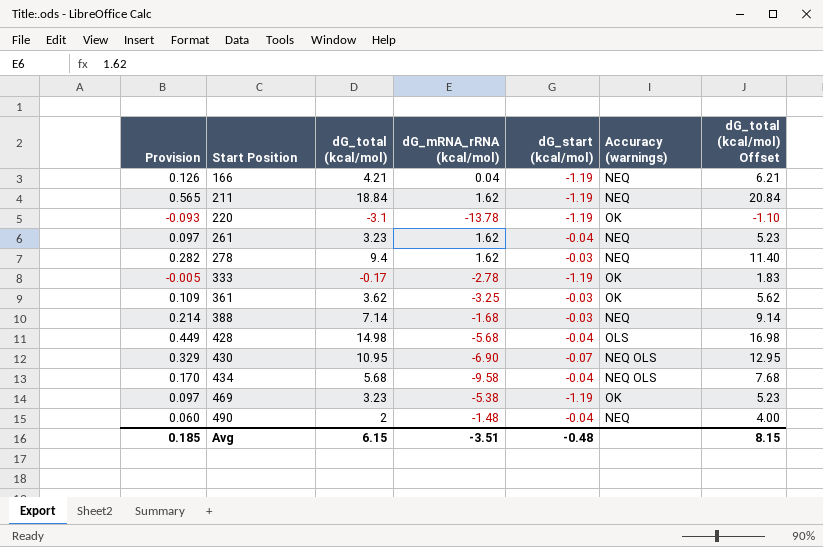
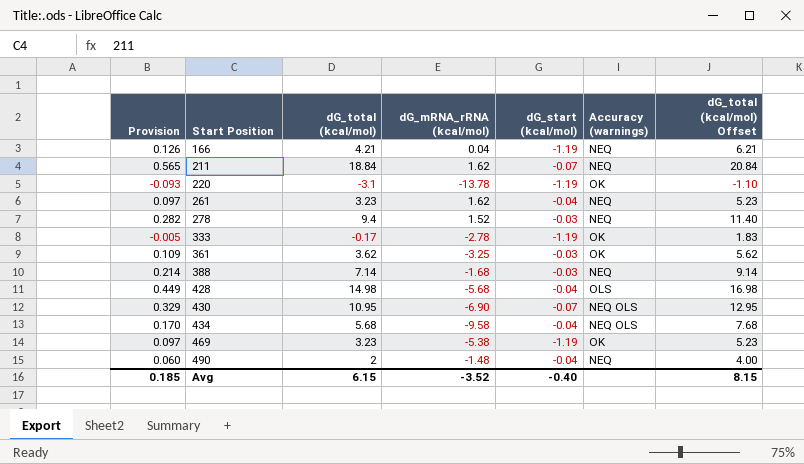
211 | dG_start (kcal/mol): -1.19 -> -0.07
278 | dG_mRNA_rRNA (kcal/mol): 1.62 -> 1.52
Avg | dG_mRNA_rRNA (kcal/mol): -3.51 -> -3.52
Avg | dG_start (kcal/mol): -0.48 -> -0.40

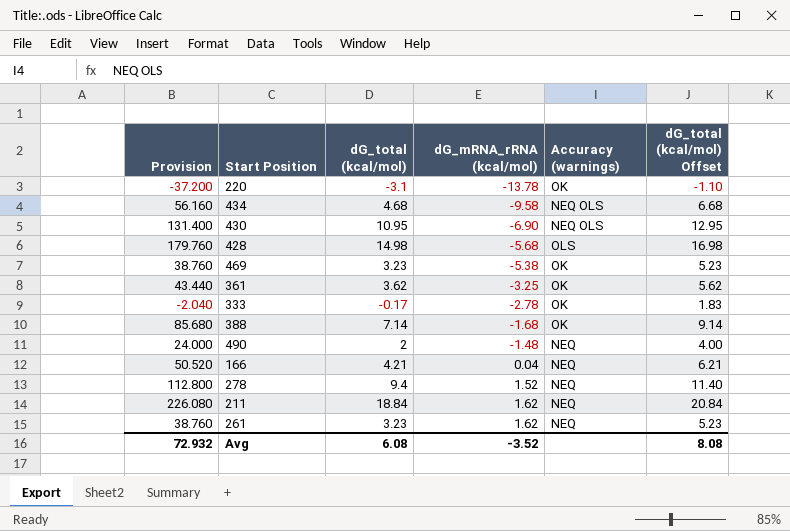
row order: Start Position ascending -> dG_mRNA_rRNA (kcal/mol) ascending
column dG_start (kcal/mol) | position: 5 -> none
column Provision | formula: [dG_total (kcal/mol)] * 0.03 -> [dG_total (kcal/mol)] * 12
434 | dG_total (kcal/mol): 5.68 -> 4.68
434 | dG_total (kcal/mol) Offset: 7.68 -> 6.68
388 | Accuracy (warnings): NEQ -> OK
Avg | Provision: 0.185 -> 72.932
Avg | dG_total (kcal/mol): 6.15 -> 6.08
Avg | dG_total (kcal/mol) Offset: 8.15 -> 8.08

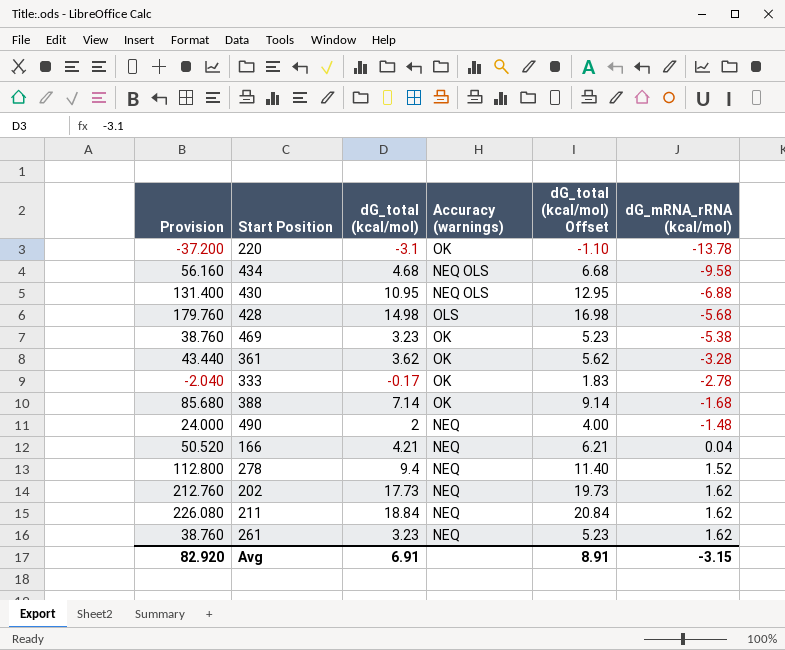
column dG_mRNA_rRNA (kcal/mol) | position: 4 -> 6
430 | dG_mRNA_rRNA (kcal/mol): -6.90 -> -6.88
361 | dG_mRNA_rRNA (kcal/mol): -3.25 -> -3.28
row 202: none -> 212.760 | 17.73 | NEQ | 19.73 | 1.62
Avg | Provision: 72.932 -> 82.920
Avg | dG_total (kcal/mol): 6.08 -> 6.91
Avg | dG_total (kcal/mol) Offset: 8.08 -> 8.91
Avg | dG_mRNA_rRNA (kcal/mol): -3.52 -> -3.15

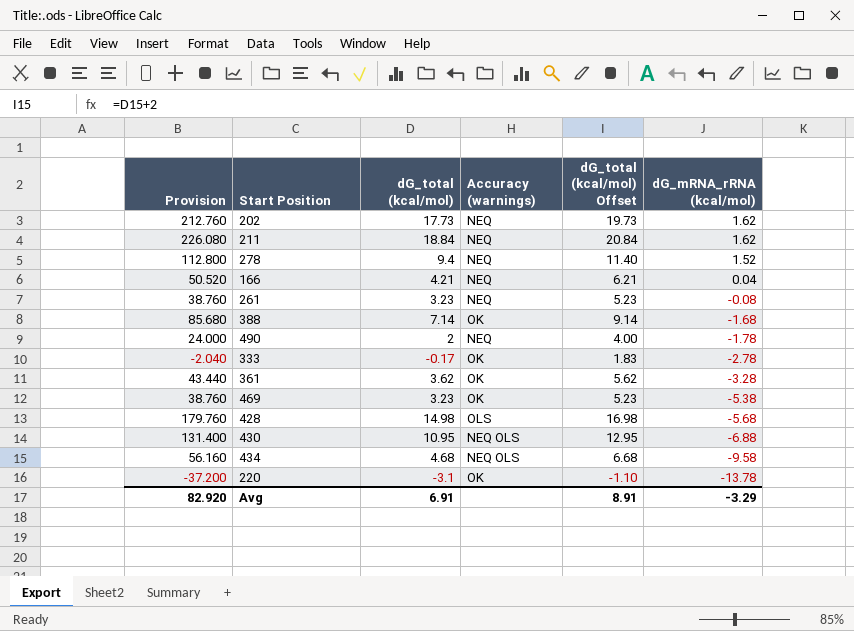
row order: dG_mRNA_rRNA (kcal/mol) ascending -> dG_mRNA_rRNA (kcal/mol) descending
261 | dG_mRNA_rRNA (kcal/mol): 1.62 -> -0.08
490 | dG_mRNA_rRNA (kcal/mol): -1.48 -> -1.78
Avg | dG_mRNA_rRNA (kcal/mol): -3.15 -> -3.29

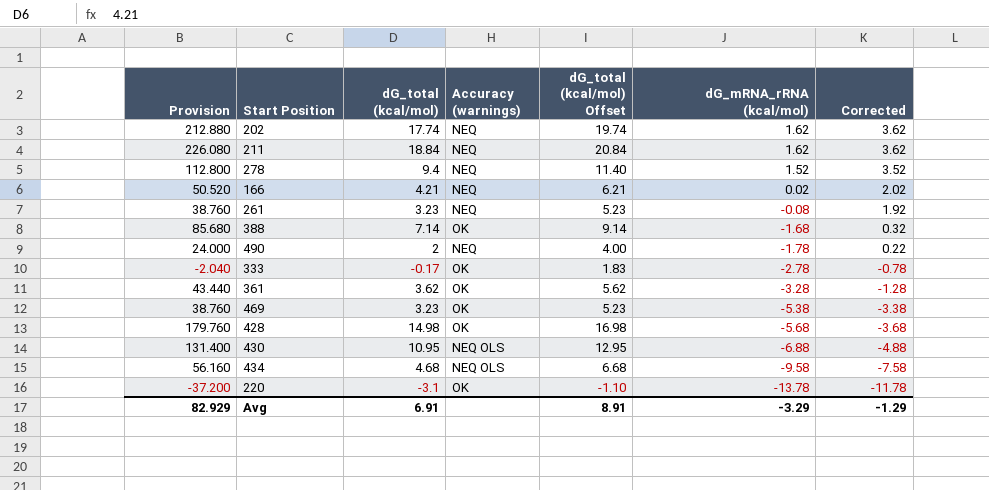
column Corrected | formula: none -> [dG_mRNA_rRNA (kcal/mol)] + 2
202 | Provision: 212.760 -> 212.880
202 | dG_total (kcal/mol): 17.73 -> 17.74
202 | dG_total (kcal/mol) Offset: 19.73 -> 19.74
166 | dG_mRNA_rRNA (kcal/mol): 0.04 -> 0.02
428 | Accuracy (warnings): OLS -> OK
Avg | Provision: 82.920 -> 82.929

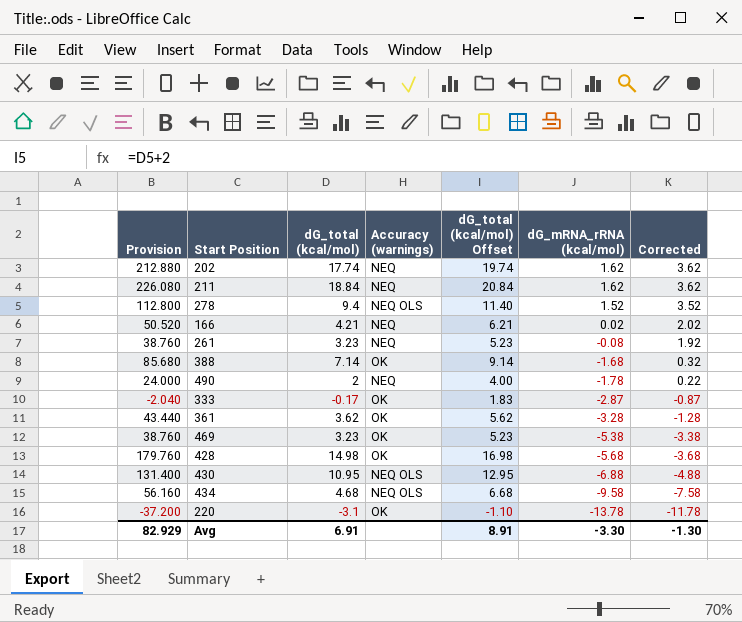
278 | Accuracy (warnings): NEQ -> NEQ OLS
333 | dG_mRNA_rRNA (kcal/mol): -2.78 -> -2.87
333 | Corrected: -0.78 -> -0.87
Avg | dG_mRNA_rRNA (kcal/mol): -3.29 -> -3.30
Avg | Corrected: -1.29 -> -1.30

